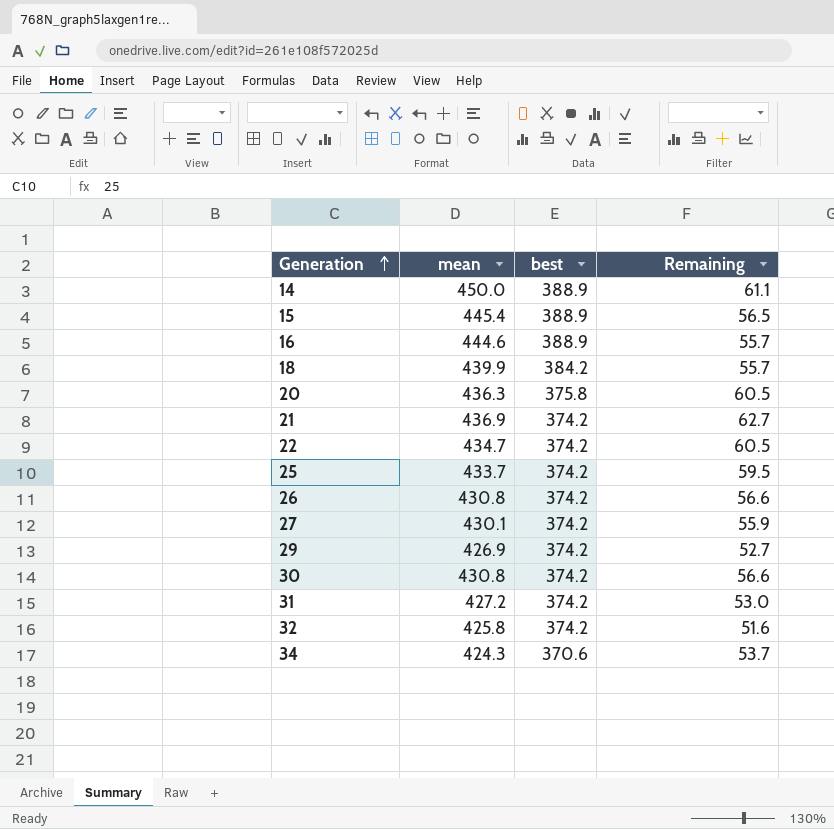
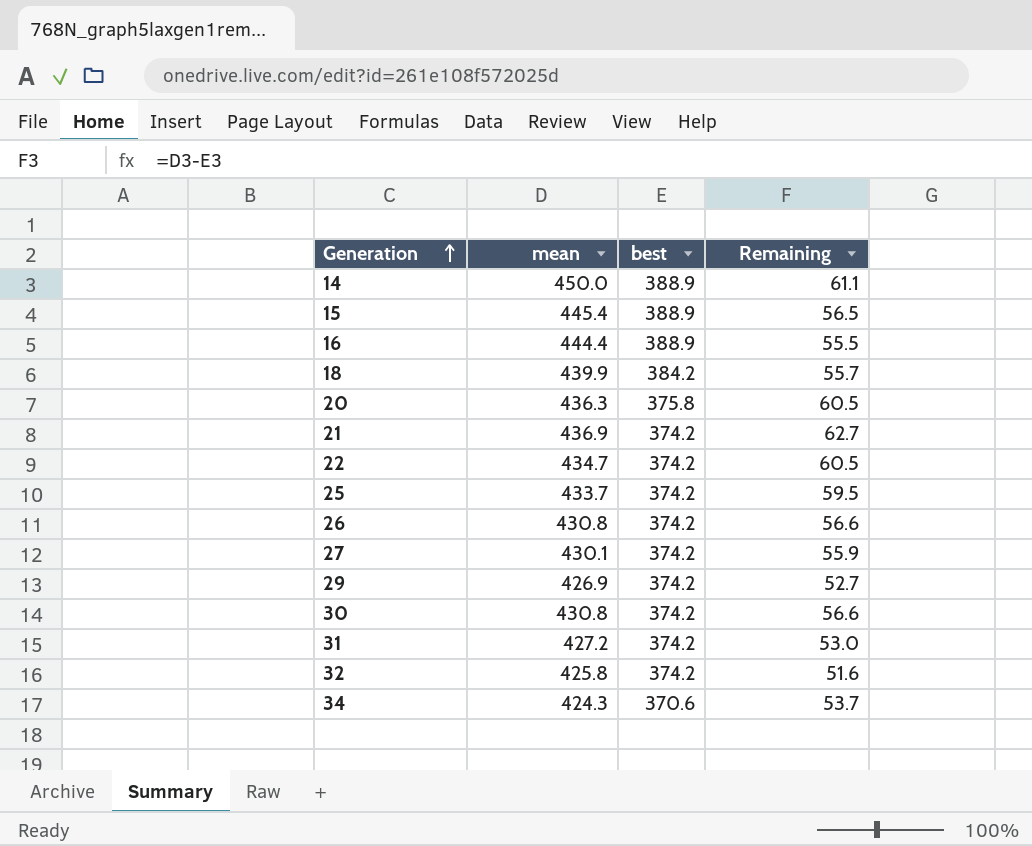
16 | mean: 444.6 -> 444.4
16 | Remaining: 55.7 -> 55.5

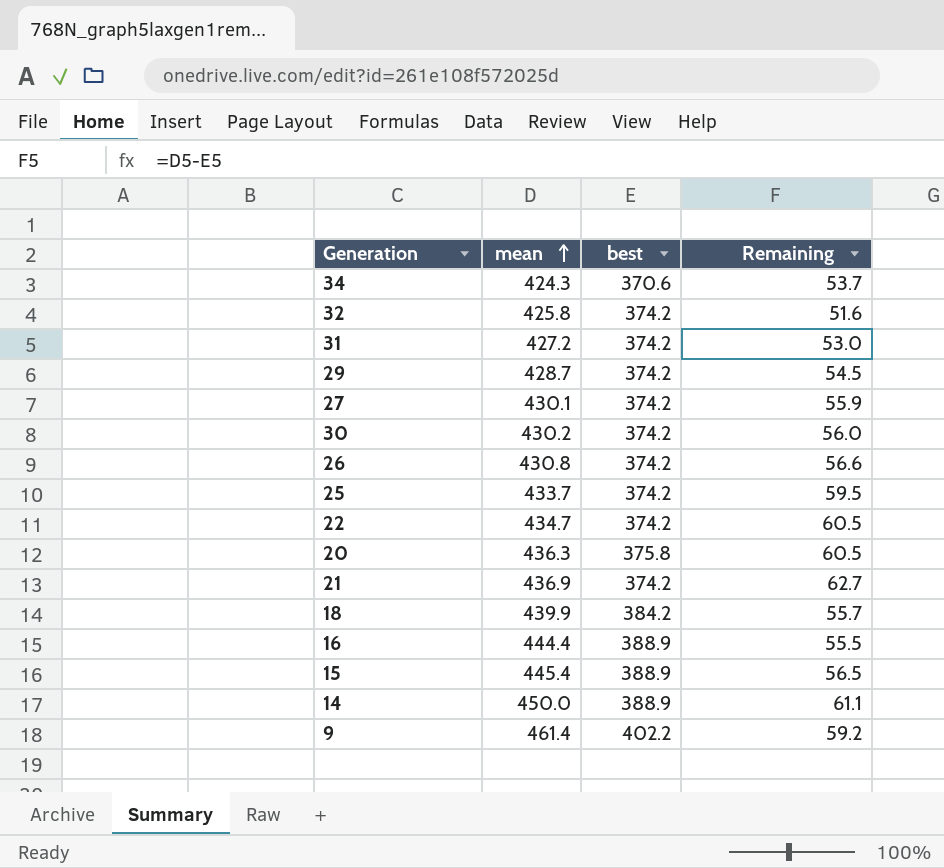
row order: Generation ascending -> mean ascending
29 | mean: 426.9 -> 428.7
29 | Remaining: 52.7 -> 54.5
30 | mean: 430.8 -> 430.2
30 | Remaining: 56.6 -> 56.0
row 9: none -> 461.4 | 402.2 | 59.2

